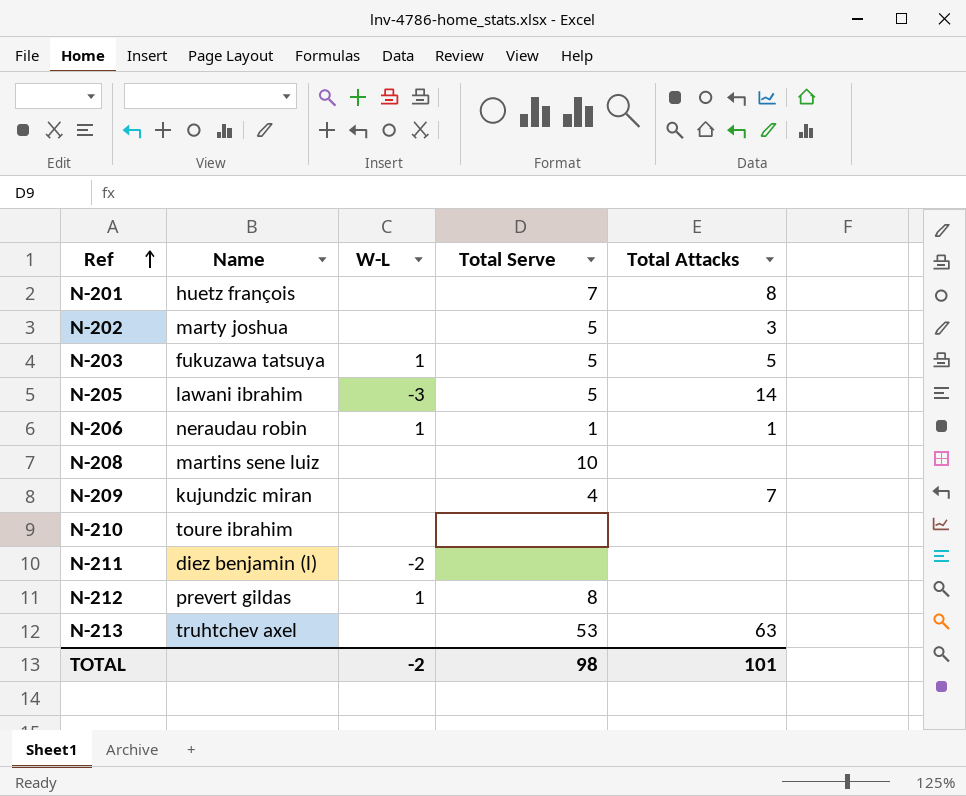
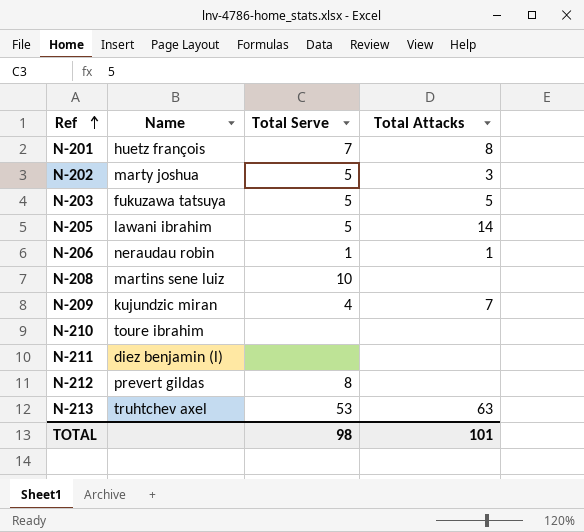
column W-L | position: 3 -> none

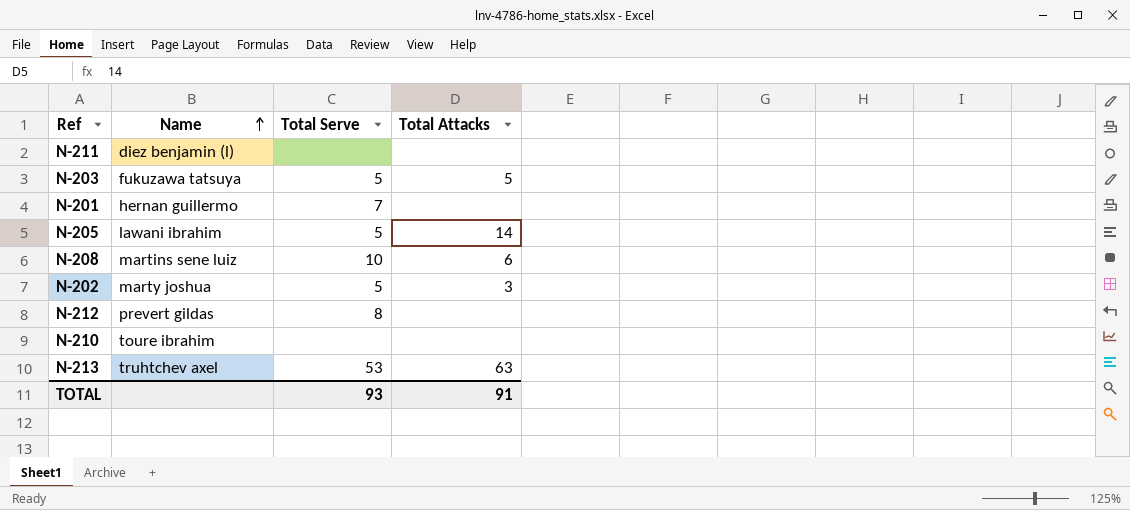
row order: Ref ascending -> Name ascending
row N-206: neraudau robin | 1 | 1 -> none
row N-209: kujundzic miran | 4 | 7 -> none
N-201 | Name: huetz françois -> hernan guillermo
N-201 | Total Attacks: 8 -> none
N-208 | Total Attacks: none -> 6
TOTAL | Total Serve: 98 -> 93
TOTAL | Total Attacks: 101 -> 91

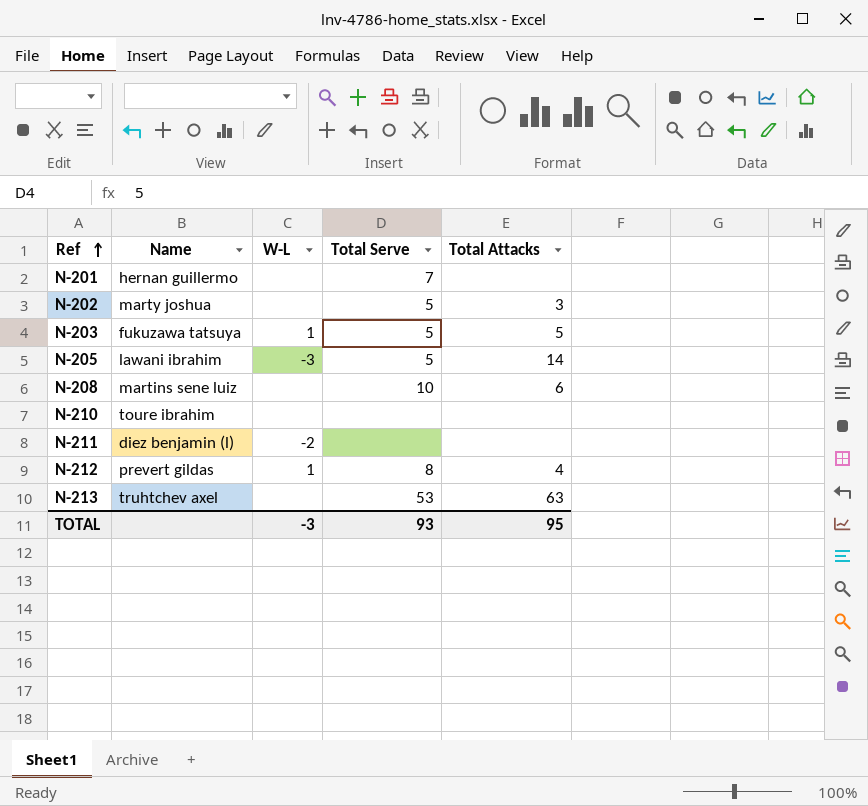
row order: Name ascending -> Ref ascending
column W-L | position: none -> 3
N-212 | Total Attacks: none -> 4
TOTAL | Total Attacks: 91 -> 95

